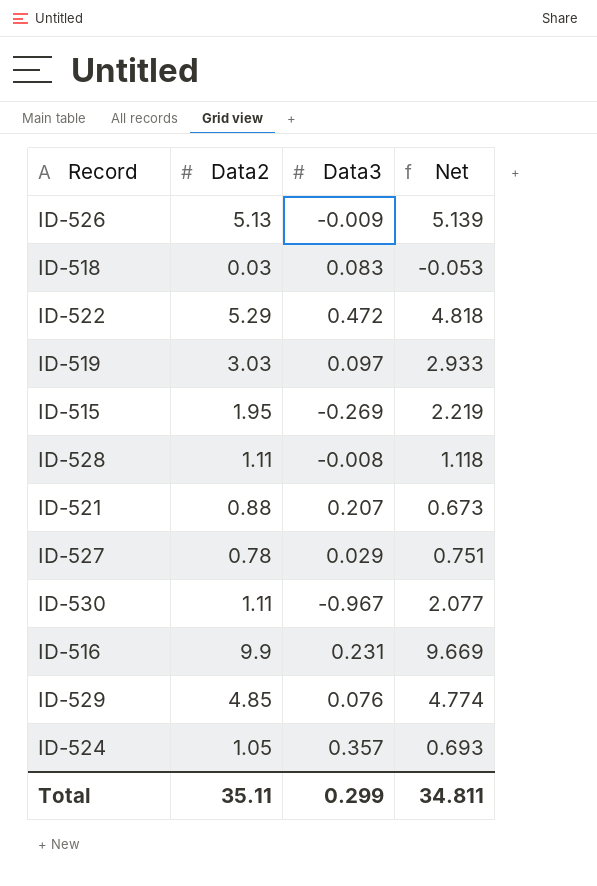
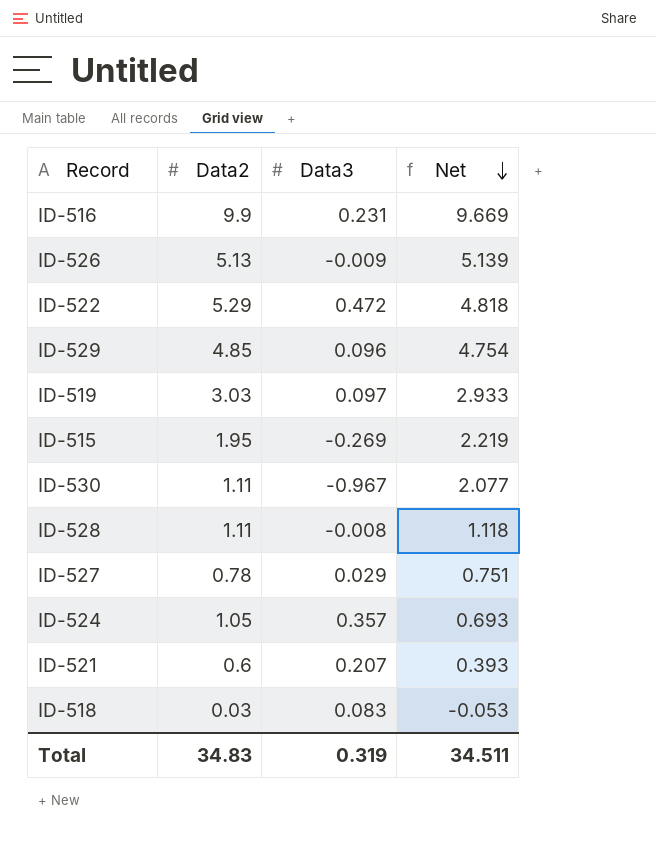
row order: none -> Net descending
ID-529 | Data3: 0.076 -> 0.096
ID-529 | Net: 4.774 -> 4.754
ID-521 | Data2: 0.88 -> 0.6
ID-521 | Net: 0.673 -> 0.393
Total | Data2: 35.11 -> 34.83
Total | Data3: 0.299 -> 0.319
Total | Net: 34.811 -> 34.511

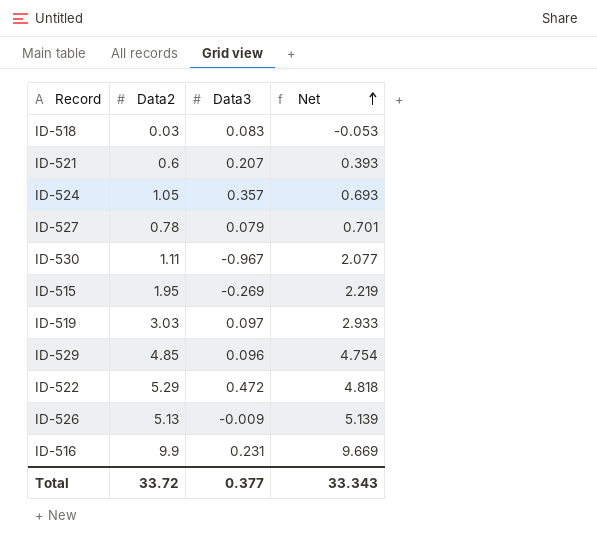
row order: Net descending -> Net ascending
row ID-528: 1.11 | -0.008 | 1.118 -> none
ID-527 | Data3: 0.029 -> 0.079
ID-527 | Net: 0.751 -> 0.701
Total | Data2: 34.83 -> 33.72
Total | Data3: 0.319 -> 0.377
Total | Net: 34.511 -> 33.343

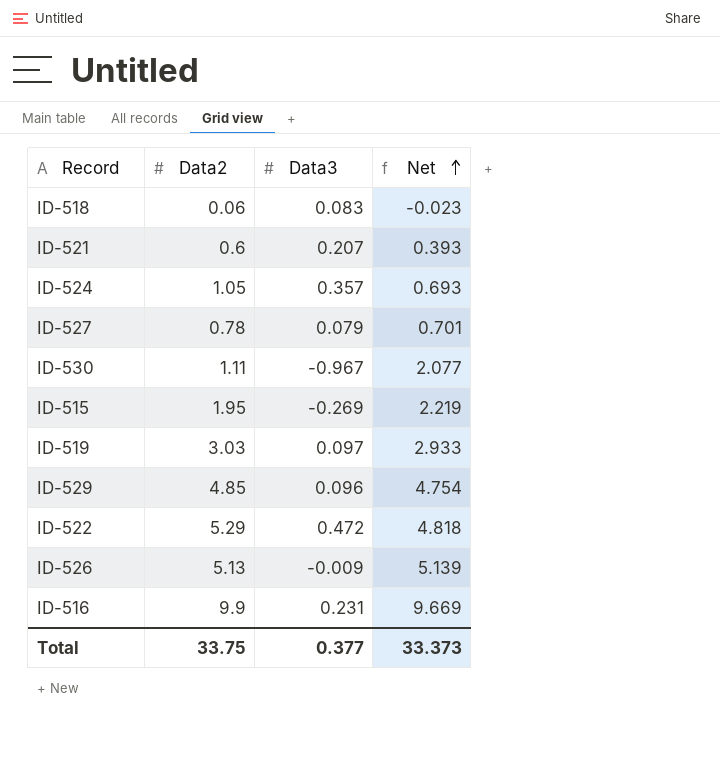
ID-518 | Data2: 0.03 -> 0.06
ID-518 | Net: -0.053 -> -0.023
Total | Data2: 33.72 -> 33.75
Total | Net: 33.343 -> 33.373

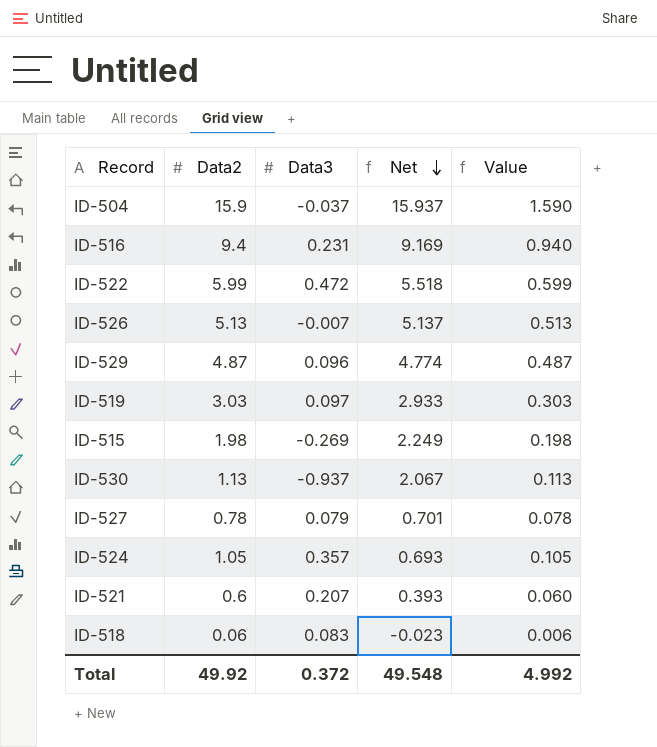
row order: Net ascending -> Net descending
column Value | formula: none -> [Data2] * 0.1
row ID-504: none -> 15.9 | -0.037 | 15.937 | 1.590
ID-516 | Data2: 9.9 -> 9.4
ID-516 | Net: 9.669 -> 9.169
ID-522 | Data2: 5.29 -> 5.99
ID-522 | Net: 4.818 -> 5.518
ID-526 | Data3: -0.009 -> -0.007
ID-526 | Net: 5.139 -> 5.137
ID-529 | Data2: 4.85 -> 4.87
ID-529 | Net: 4.754 -> 4.774
ID-515 | Data2: 1.95 -> 1.98
ID-515 | Net: 2.219 -> 2.249
ID-530 | Data2: 1.11 -> 1.13
ID-530 | Data3: -0.967 -> -0.937
ID-530 | Net: 2.077 -> 2.067
Total | Data2: 33.75 -> 49.92
Total | Data3: 0.377 -> 0.372
Total | Net: 33.373 -> 49.548

